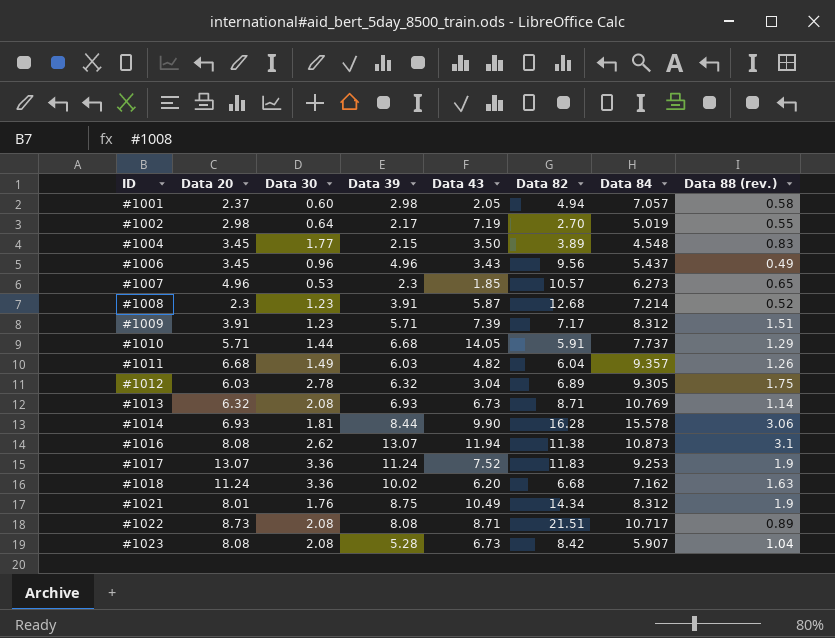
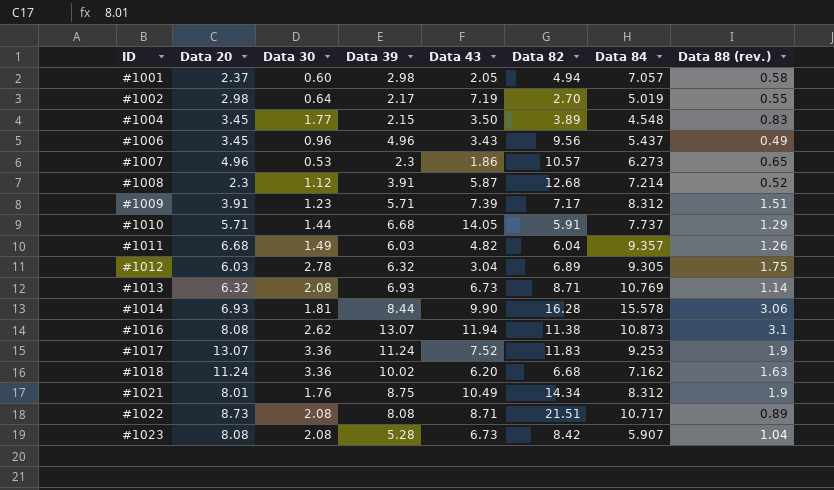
#1007 | Data 43: 1.85 -> 1.86
#1008 | Data 30: 1.23 -> 1.12

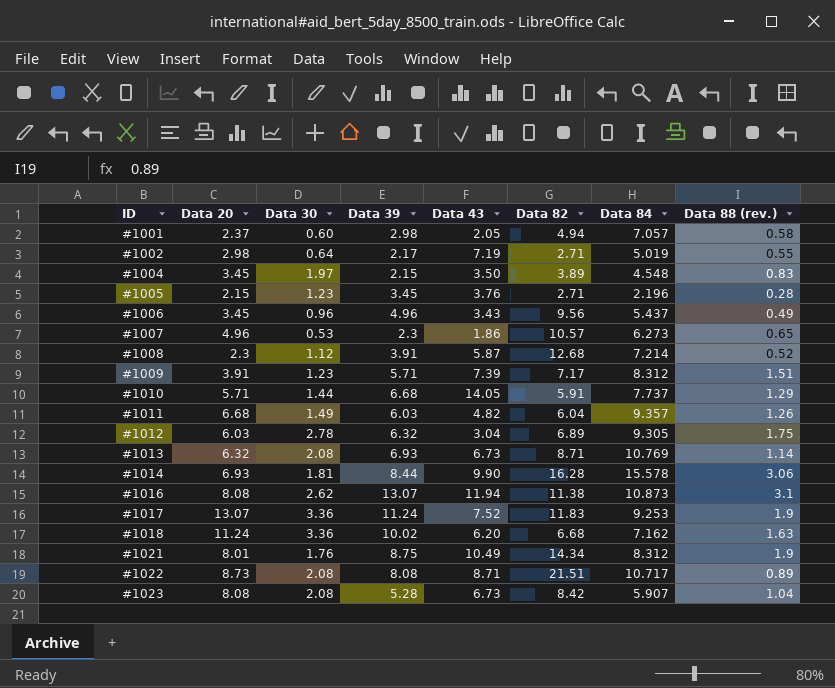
#1002 | Data 82: 2.70 -> 2.71
#1004 | Data 30: 1.77 -> 1.97
row #1005: none -> 2.15 | 1.23 | 3.45 | 3.76 | 2.71 | 2.196 | 0.28

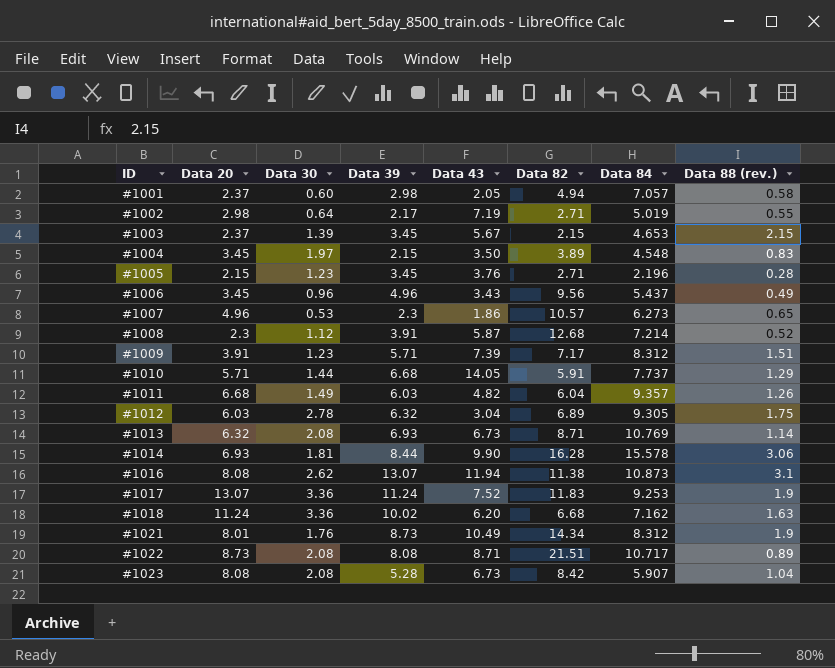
row #1003: none -> 2.37 | 1.39 | 3.45 | 5.67 | 2.15 | 4.653 | 2.15
#1021 | Data 39: 8.75 -> 8.73

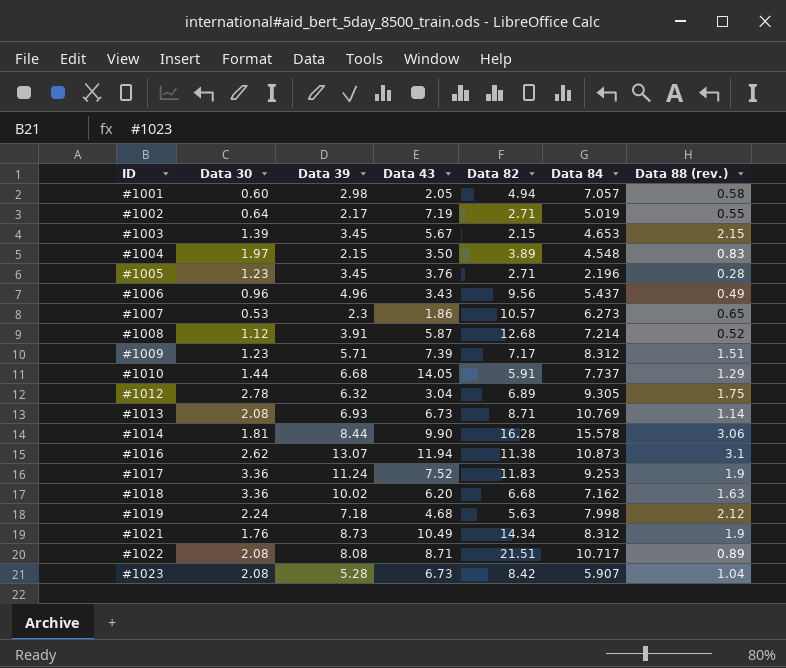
column Data 20 | position: 2 -> none
row #1011: 6.68 | 1.49 | 6.03 | 4.82 | 6.04 | 9.357 | 1.26 -> none
row #1019: none -> 2.24 | 7.18 | 4.68 | 5.63 | 7.998 | 2.12

